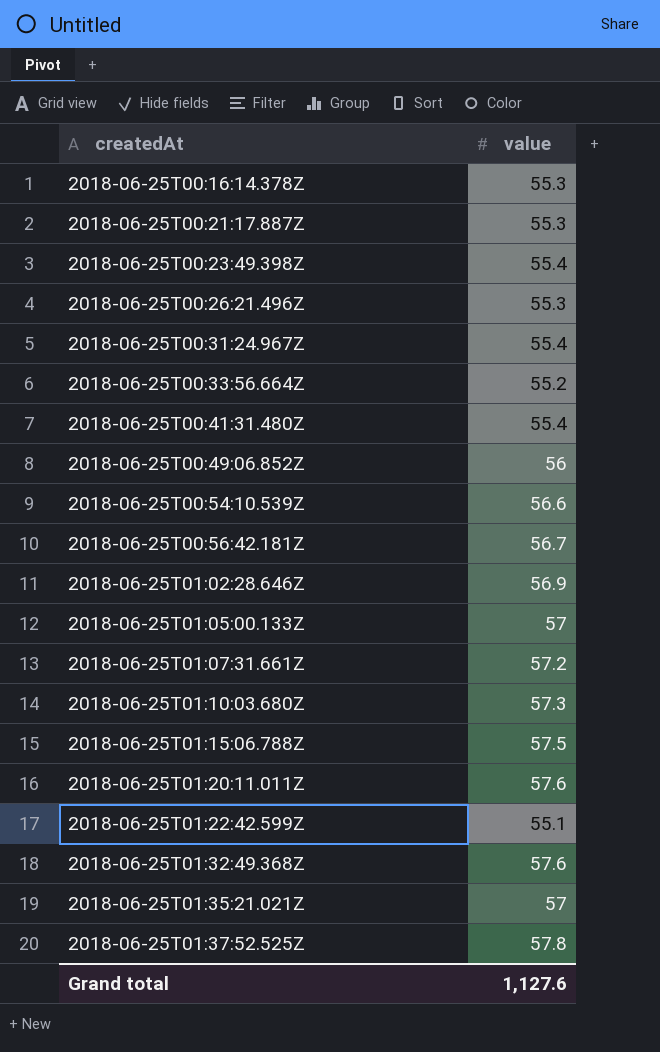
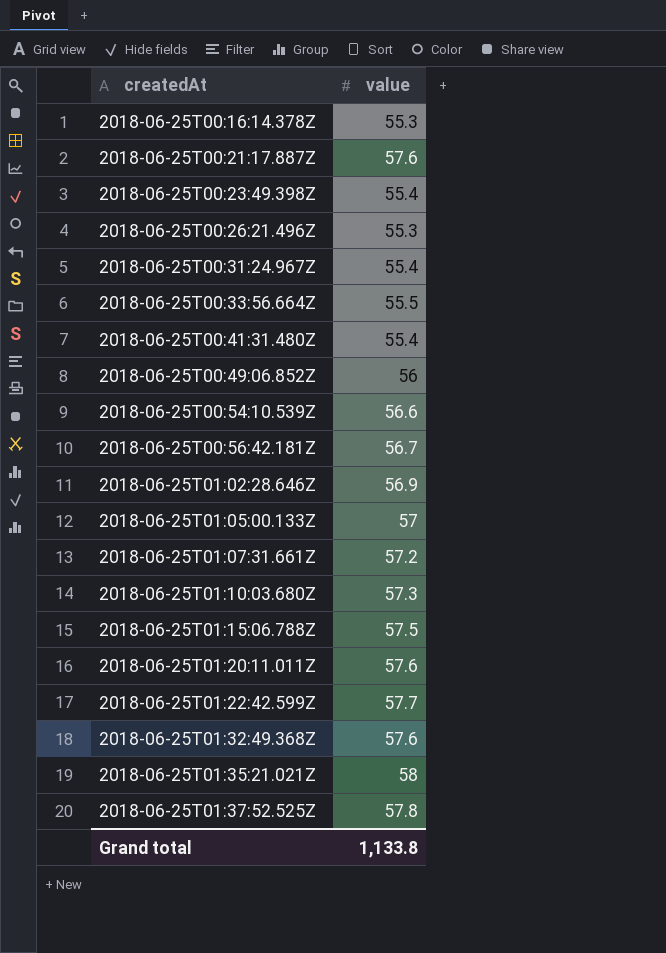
2018-06-25T00:21:17.887Z | value: 55.3 -> 57.6
2018-06-25T00:33:56.664Z | value: 55.2 -> 55.5
2018-06-25T01:22:42.599Z | value: 55.1 -> 57.7
2018-06-25T01:35:21.021Z | value: 57 -> 58
Grand total | value: 1,127.6 -> 1,133.8

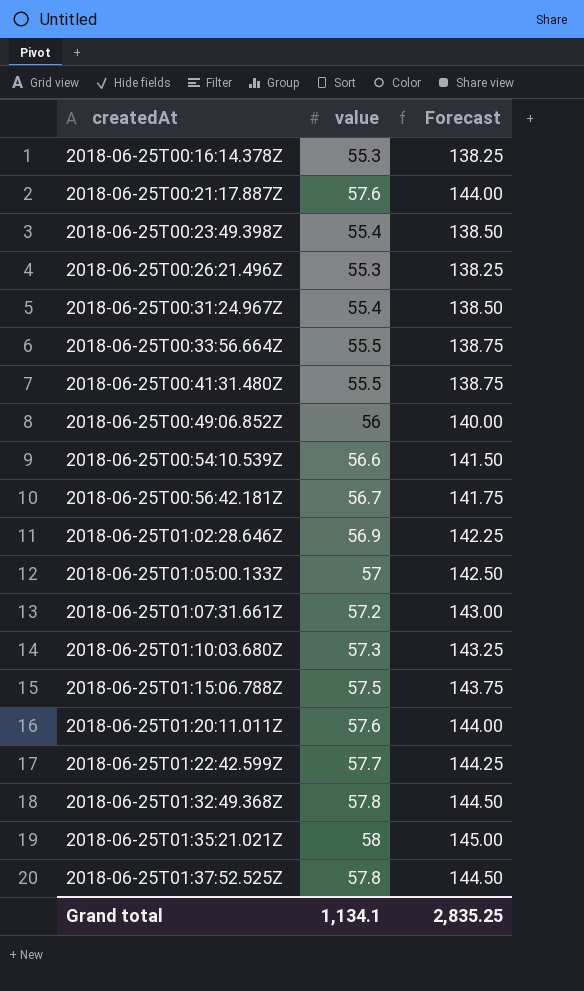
column Forecast | formula: none -> [value] * 2.5
2018-06-25T00:41:31.480Z | value: 55.4 -> 55.5
2018-06-25T01:32:49.368Z | value: 57.6 -> 57.8
Grand total | value: 1,133.8 -> 1,134.1

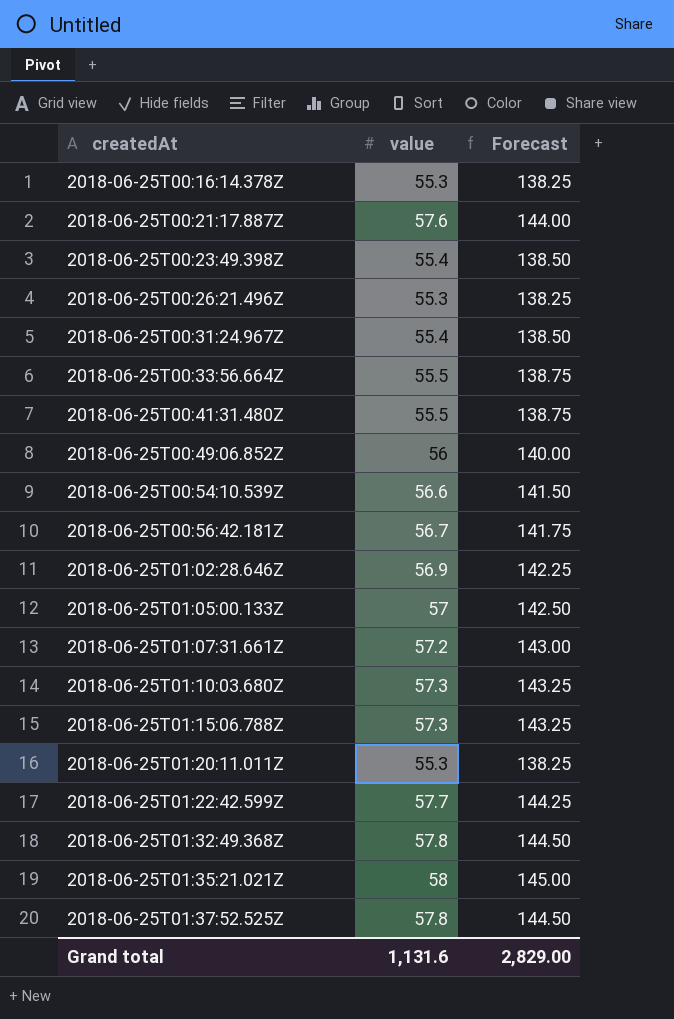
2018-06-25T01:15:06.788Z | value: 57.5 -> 57.3
2018-06-25T01:15:06.788Z | Forecast: 143.75 -> 143.25
2018-06-25T01:20:11.011Z | value: 57.6 -> 55.3
2018-06-25T01:20:11.011Z | Forecast: 144.00 -> 138.25
Grand total | value: 1,134.1 -> 1,131.6
Grand total | Forecast: 2,835.25 -> 2,829.00

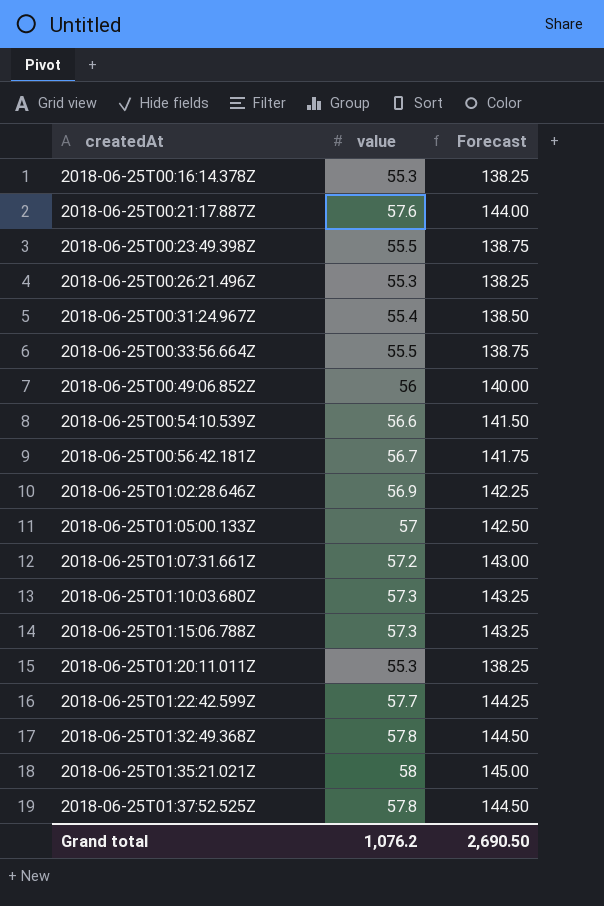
row 2018-06-25T00:41:31.480Z: 55.5 | 138.75 -> none
2018-06-25T00:23:49.398Z | value: 55.4 -> 55.5
2018-06-25T00:23:49.398Z | Forecast: 138.50 -> 138.75
Grand total | value: 1,131.6 -> 1,076.2
Grand total | Forecast: 2,829.00 -> 2,690.50

